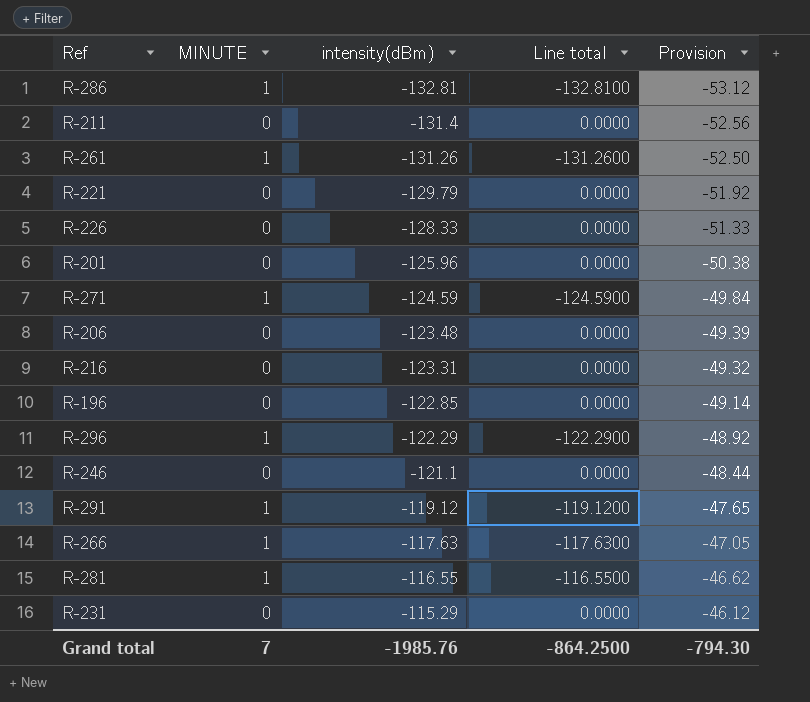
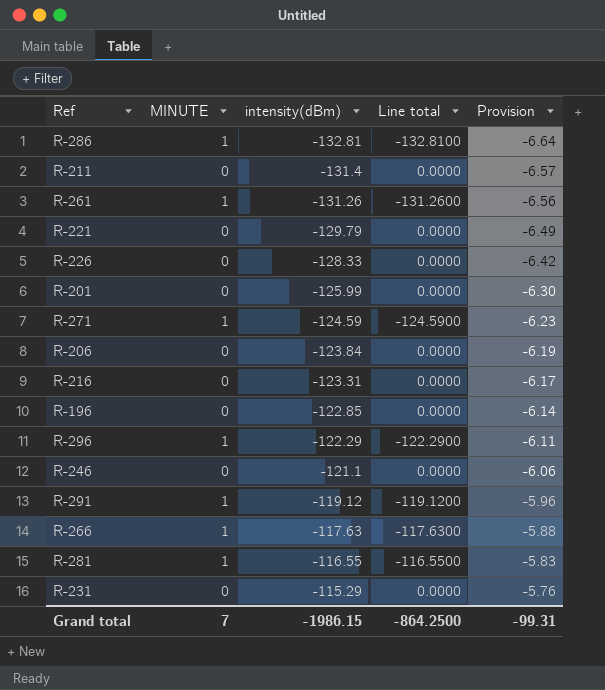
column Provision | formula: [intensity(dBm)] * 0.4 -> [intensity(dBm)] * 0.05
R-201 | intensity(dBm): -125.96 -> -125.99
R-206 | intensity(dBm): -123.48 -> -123.84
Grand total | intensity(dBm): -1985.76 -> -1986.15
Grand total | Provision: -794.30 -> -99.31

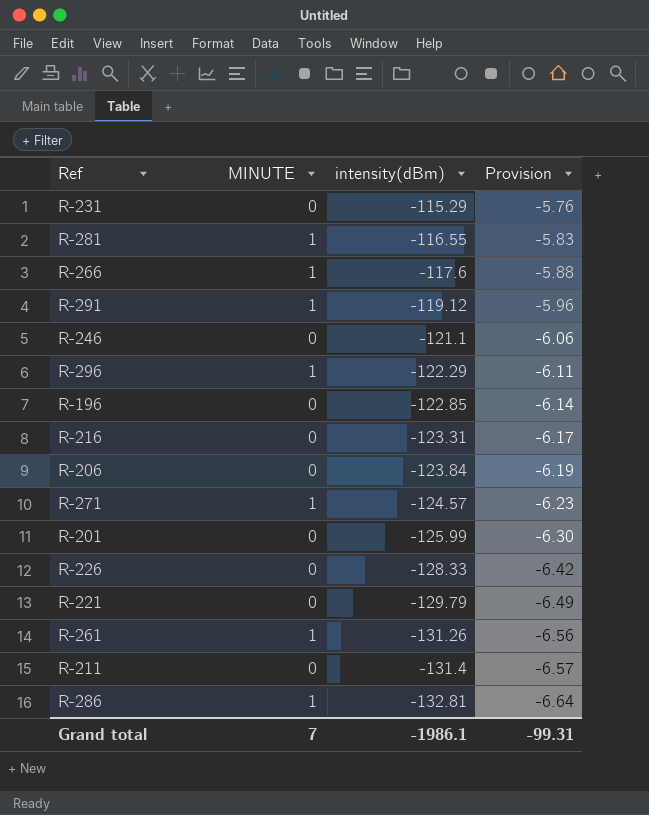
row order: intensity(dBm) ascending -> intensity(dBm) descending
column Line total | formula: [MINUTE] * [intensity(dBm)] -> none
R-266 | intensity(dBm): -117.63 -> -117.6
R-271 | intensity(dBm): -124.59 -> -124.57
Grand total | intensity(dBm): -1986.15 -> -1986.1

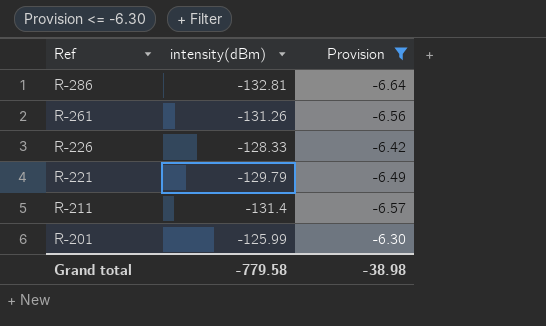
filter: none -> Provision <= -6.30
row order: intensity(dBm) descending -> Ref descending
column MINUTE | position: 2 -> none
Grand total | intensity(dBm): -1986.1 -> -779.58
Grand total | Provision: -99.31 -> -38.98

